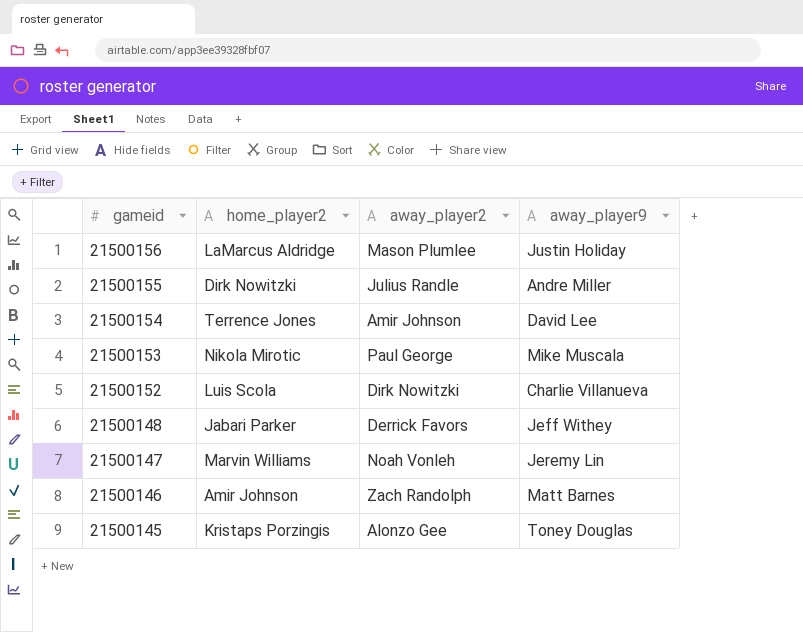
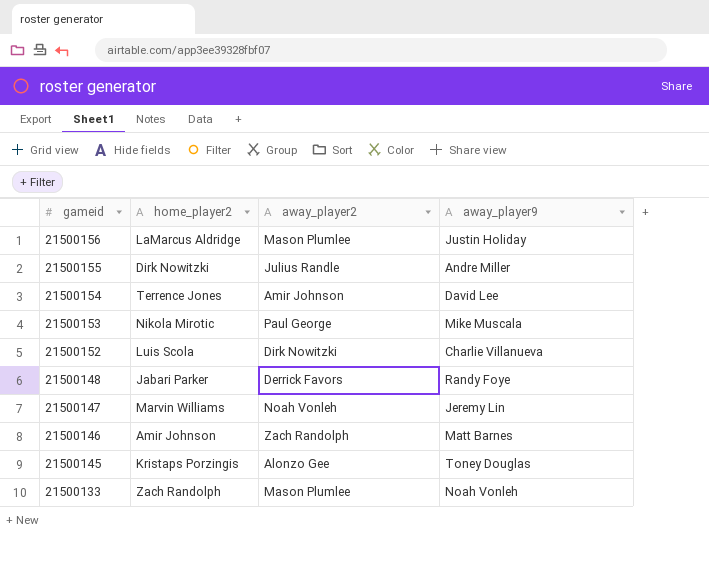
21500148 | away_player9: Jeff Withey -> Randy Foye
row 21500133: none -> Zach Randolph | Mason Plumlee | Noah Vonleh

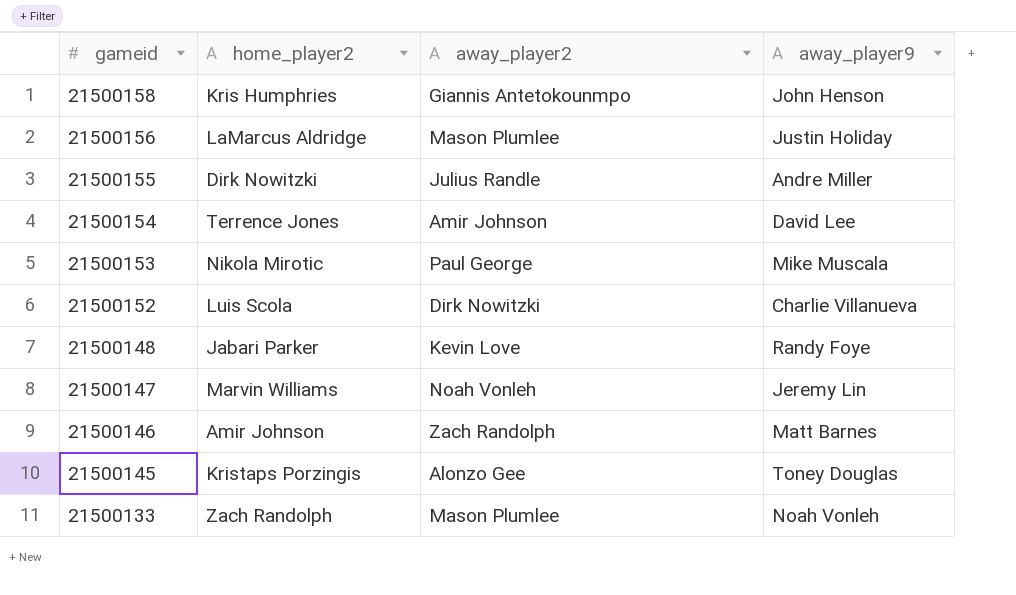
row 21500158: none -> Kris Humphries | Giannis Antetokounmpo | John Henson
21500148 | away_player2: Derrick Favors -> Kevin Love

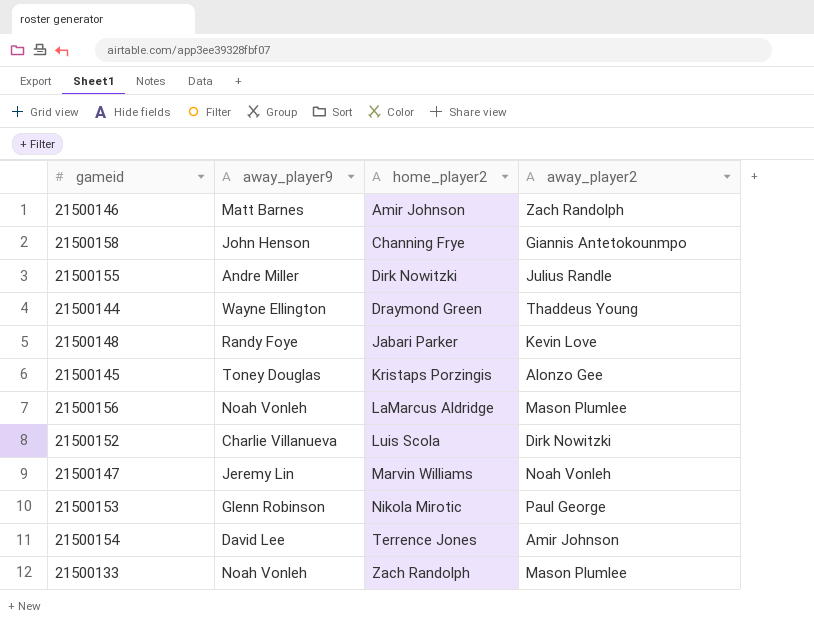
row order: gameid descending -> home_player2 ascending
column away_player9 | position: 4 -> 2
21500158 | home_player2: Kris Humphries -> Channing Frye
row 21500144: none -> Wayne Ellington | Draymond Green | Thaddeus Young
21500156 | away_player9: Justin Holiday -> Noah Vonleh
21500153 | away_player9: Mike Muscala -> Glenn Robinson

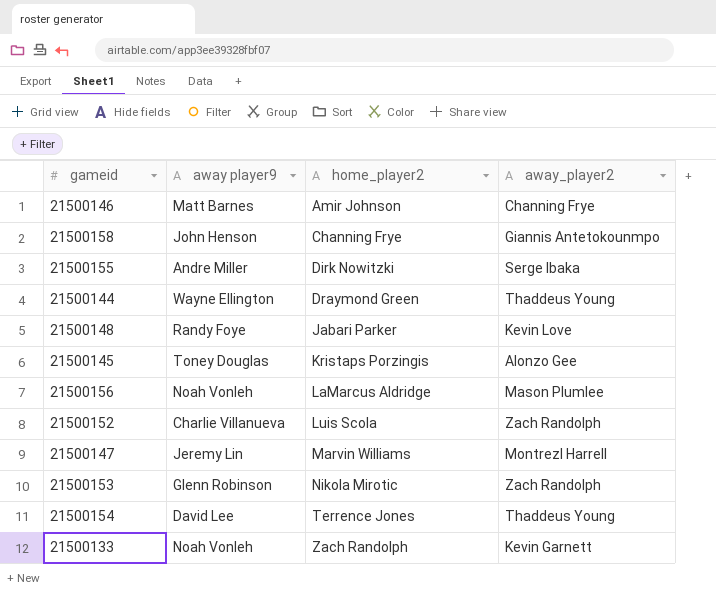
column name: away_player9 -> away player9
21500146 | away_player2: Zach Randolph -> Channing Frye
21500155 | away_player2: Julius Randle -> Serge Ibaka
21500152 | away_player2: Dirk Nowitzki -> Zach Randolph
21500147 | away_player2: Noah Vonleh -> Montrezl Harrell
21500153 | away_player2: Paul George -> Zach Randolph
21500154 | away_player2: Amir Johnson -> Thaddeus Young
21500133 | away_player2: Mason Plumlee -> Kevin Garnett

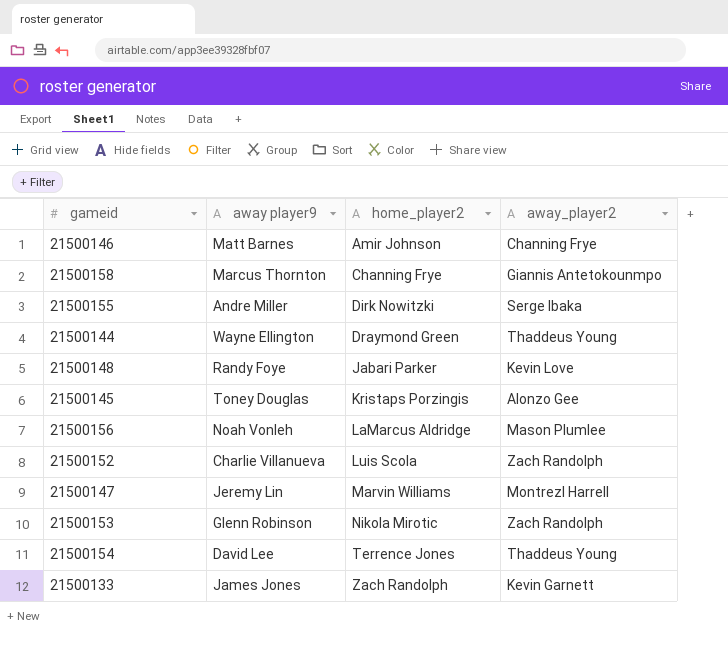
21500158 | away player9: John Henson -> Marcus Thornton
21500133 | away player9: Noah Vonleh -> James Jones

